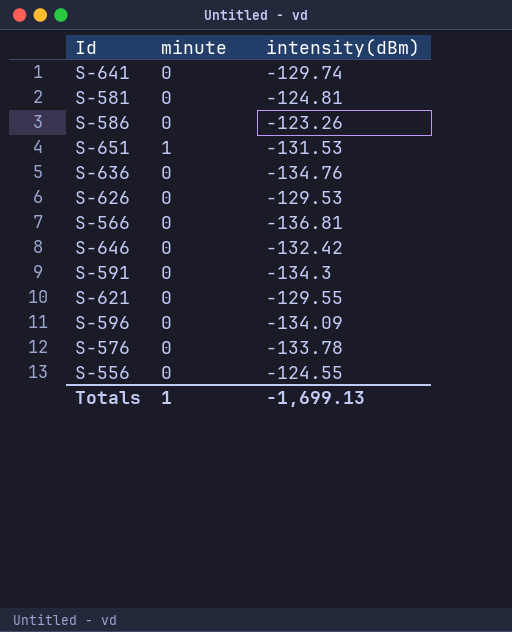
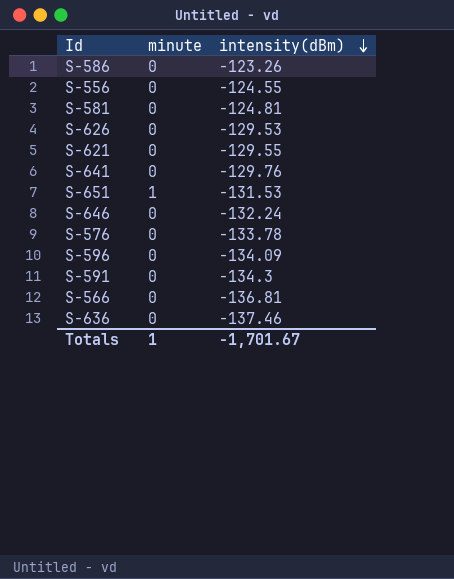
row order: none -> intensity(dBm) descending
S-641 | intensity(dBm): -129.74 -> -129.76
S-646 | intensity(dBm): -132.42 -> -132.24
S-636 | intensity(dBm): -134.76 -> -137.46
Totals | intensity(dBm): -1,699.13 -> -1,701.67

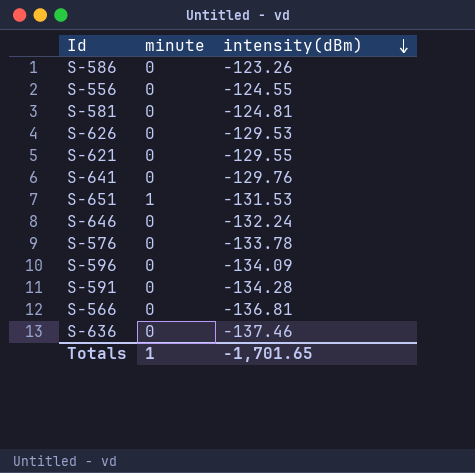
S-591 | intensity(dBm): -134.3 -> -134.28
Totals | intensity(dBm): -1,701.67 -> -1,701.65

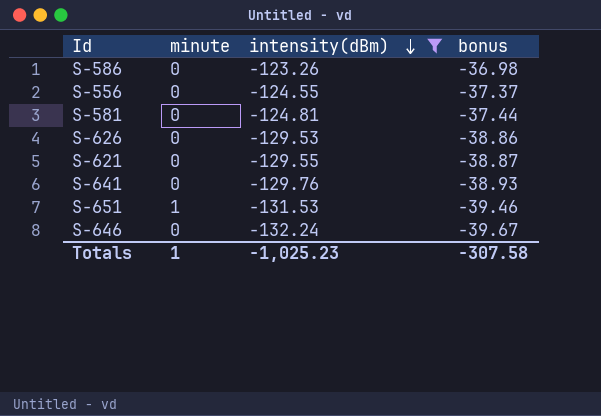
filter: none -> intensity(dBm) >= -132.24
column bonus | formula: none -> [intensity(dBm)] * 0.3
Totals | intensity(dBm): -1,701.65 -> -1,025.23

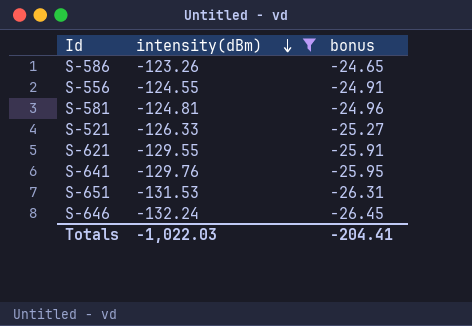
column minute | position: 2 -> none
column bonus | formula: [intensity(dBm)] * 0.3 -> [intensity(dBm)] * 0.2
row S-626: 0 | -129.53 | -38.86 -> none
row S-521: none -> -126.33 | -25.27
Totals | intensity(dBm): -1,025.23 -> -1,022.03
Totals | bonus: -307.58 -> -204.41

